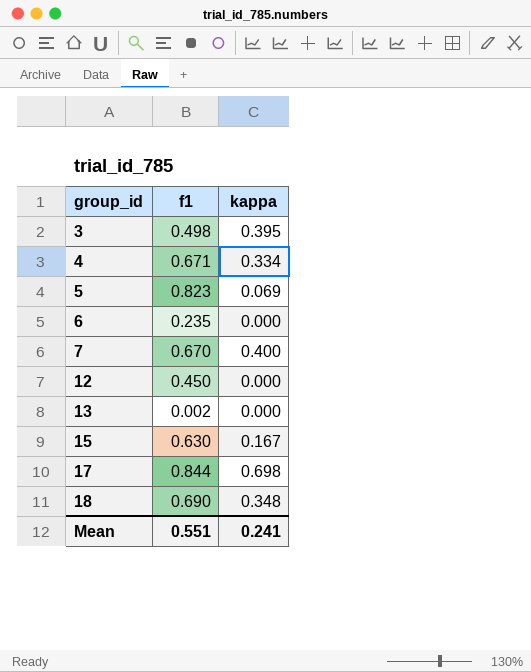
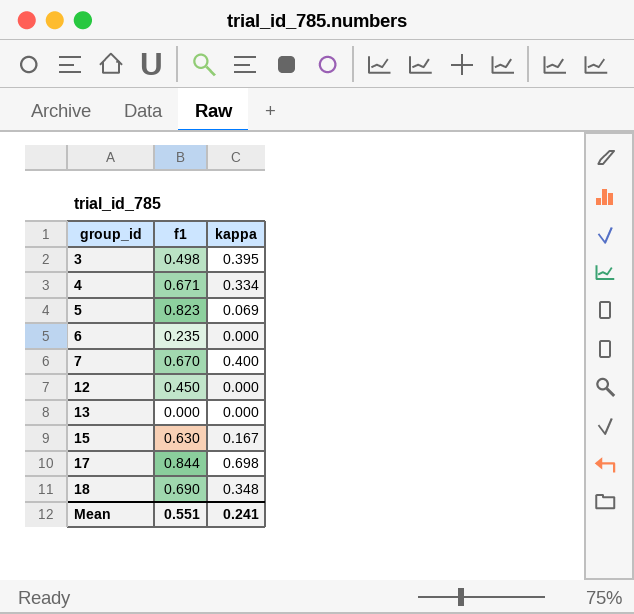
13 | f1: 0.002 -> 0.000

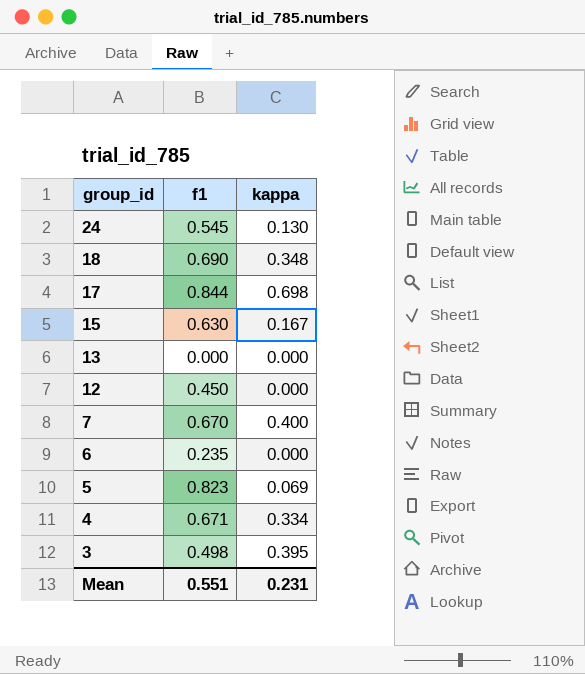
row order: group_id ascending -> group_id descending
row 24: none -> 0.545 | 0.130
Mean | kappa: 0.241 -> 0.231

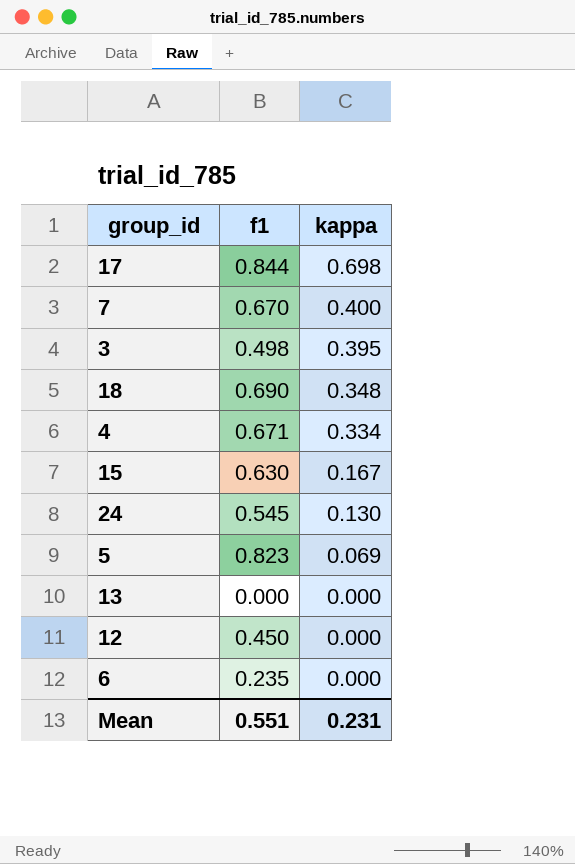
row order: group_id descending -> kappa descending

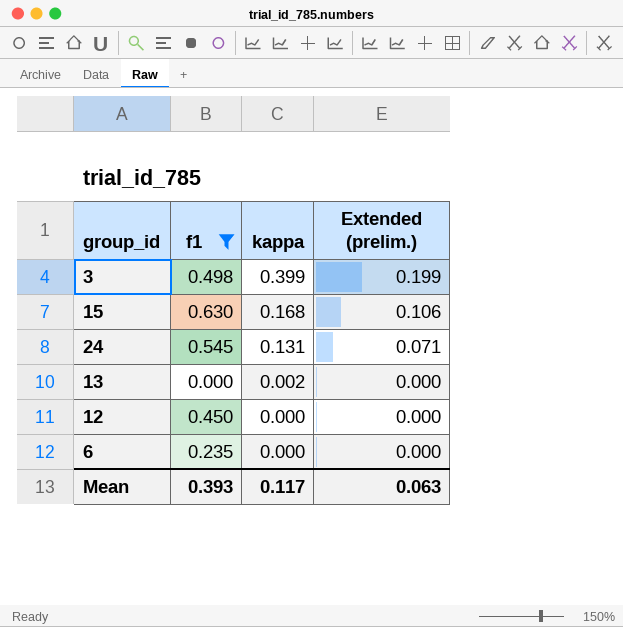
filter: none -> f1 <= 0.630
column Extended (prelim.) | formula: none -> [f1] * [kappa]
3 | kappa: 0.395 -> 0.399
15 | kappa: 0.167 -> 0.168
24 | kappa: 0.130 -> 0.131
13 | kappa: 0.000 -> 0.002
Mean | f1: 0.551 -> 0.393
Mean | kappa: 0.231 -> 0.117

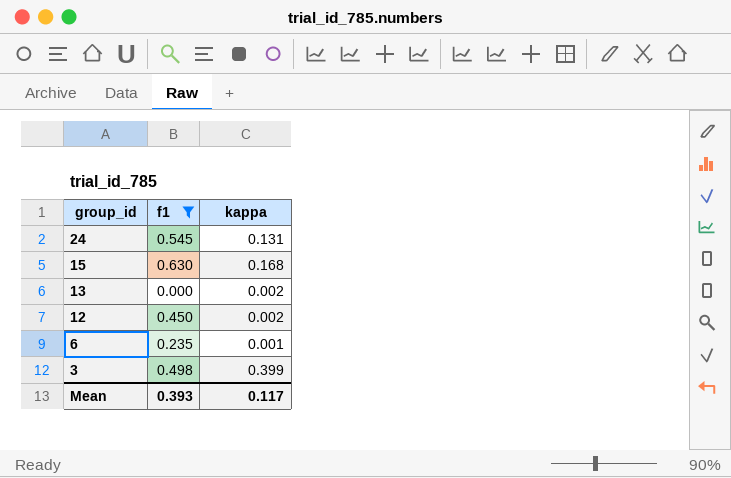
row order: kappa descending -> group_id descending
column Extended (prelim.) | formula: [f1] * [kappa] -> none
12 | kappa: 0.000 -> 0.002
6 | kappa: 0.000 -> 0.001

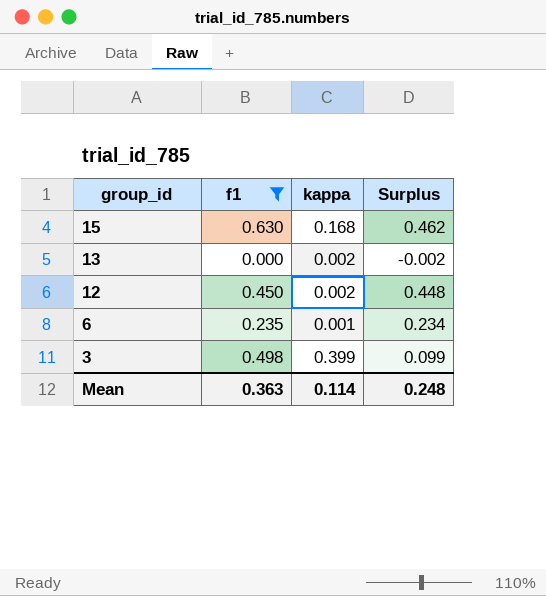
column Surplus | formula: none -> [f1] - [kappa]
row 24: 0.545 | 0.131 -> none
Mean | f1: 0.393 -> 0.363
Mean | kappa: 0.117 -> 0.114

